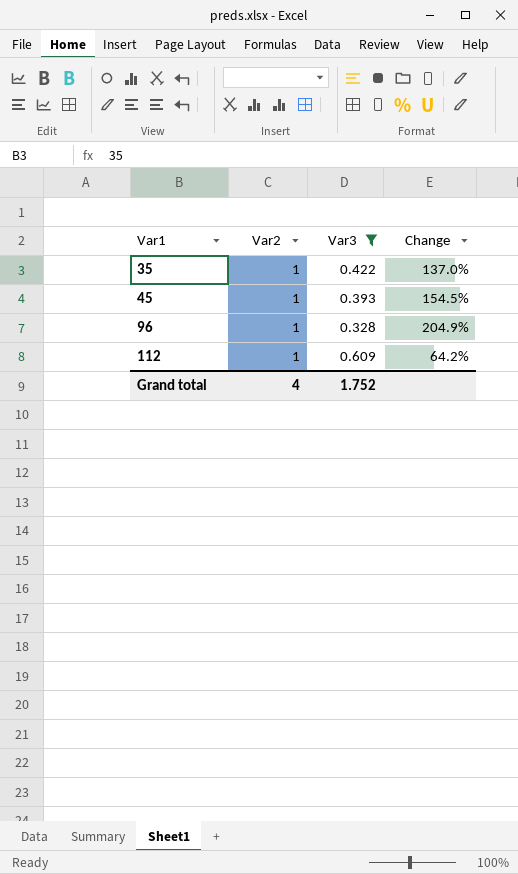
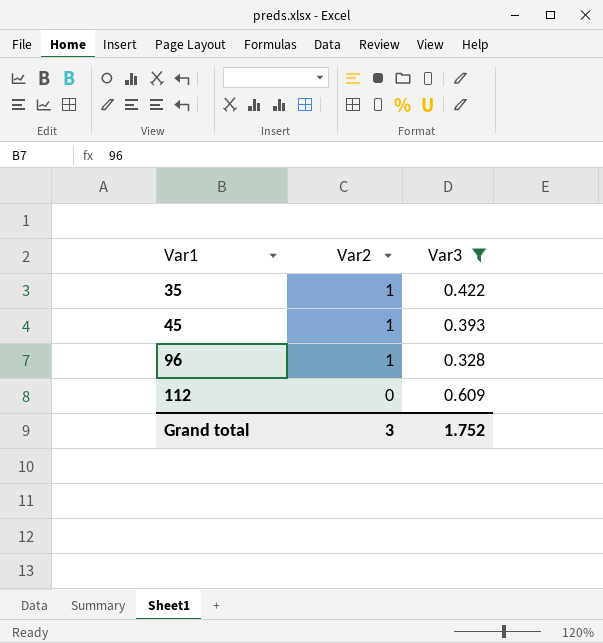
column Change | formula: ([Var2] - [Var3]) / [Var3] -> none
112 | Var2: 1 -> 0
Grand total | Var2: 4 -> 3

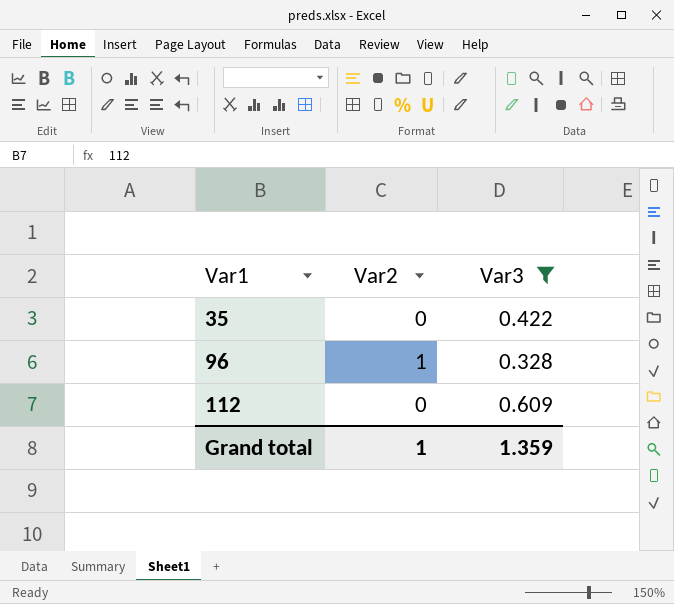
row 45: 1 | 0.393 -> none
35 | Var2: 1 -> 0
Grand total | Var2: 3 -> 1
Grand total | Var3: 1.752 -> 1.359

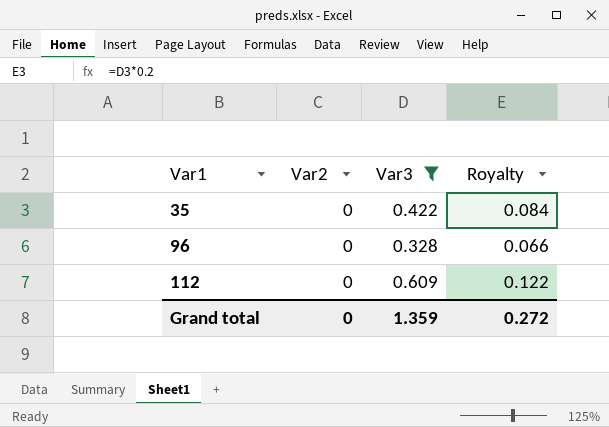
column Royalty | formula: none -> [Var3] * 0.2
96 | Var2: 1 -> 0
Grand total | Var2: 1 -> 0

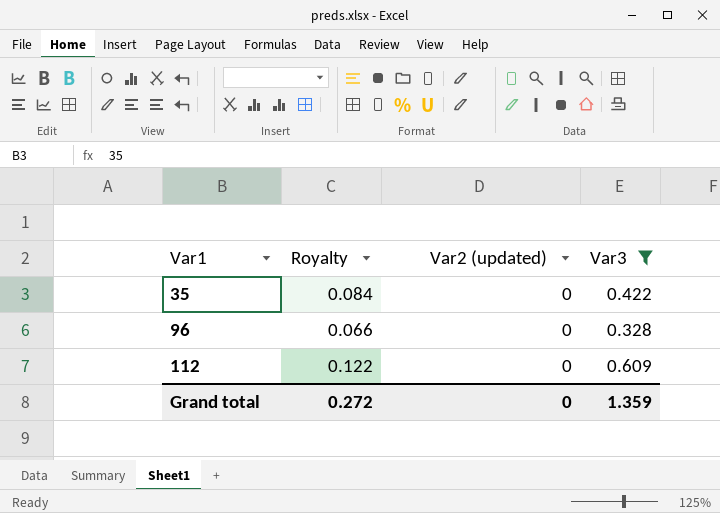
column Royalty | position: 4 -> 2
column name: Var2 -> Var2 (updated)

